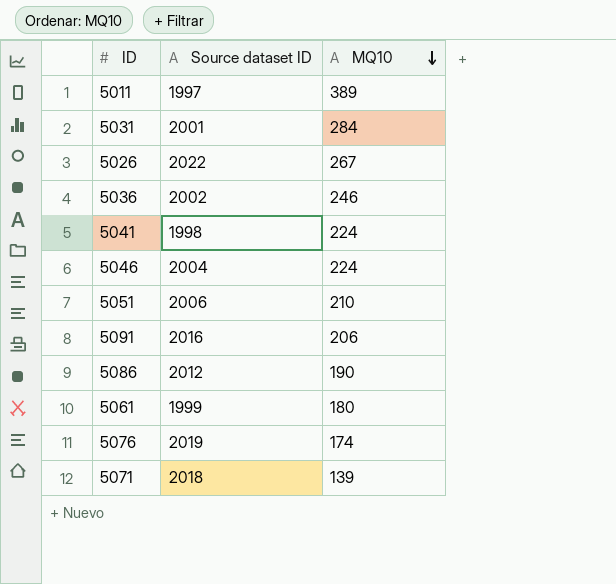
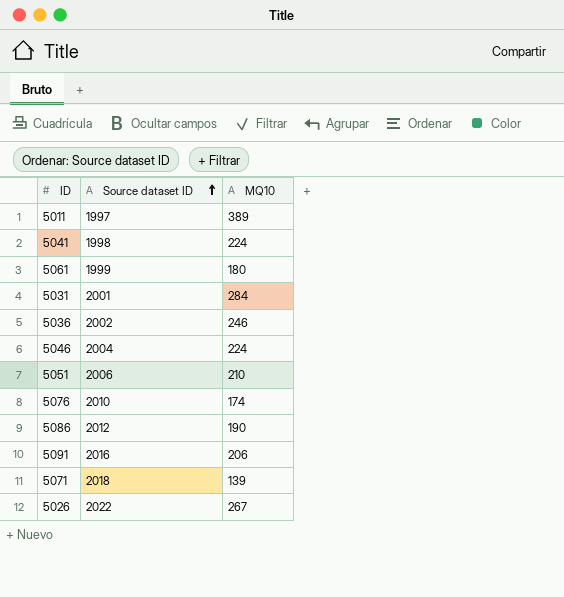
row order: MQ10 descending -> Source dataset ID ascending
5076 | Source dataset ID: 2019 -> 2010

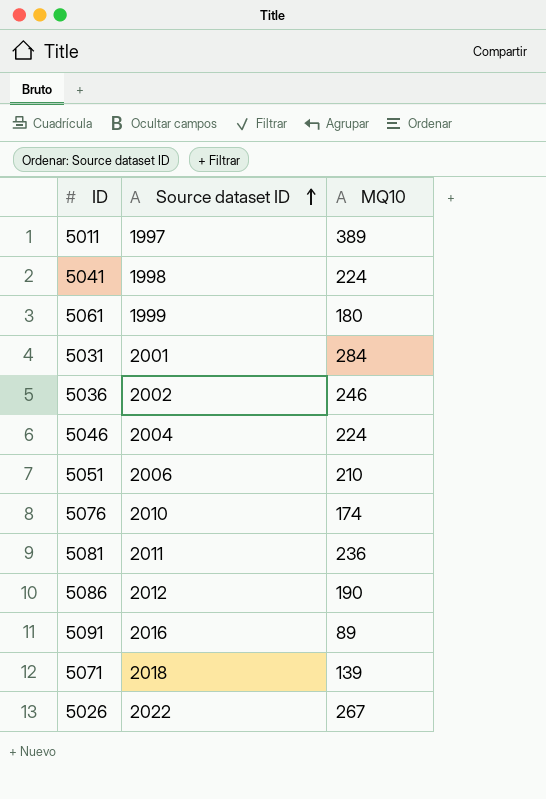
row 5081: none -> 2011 | 236
5091 | MQ10: 206 -> 89

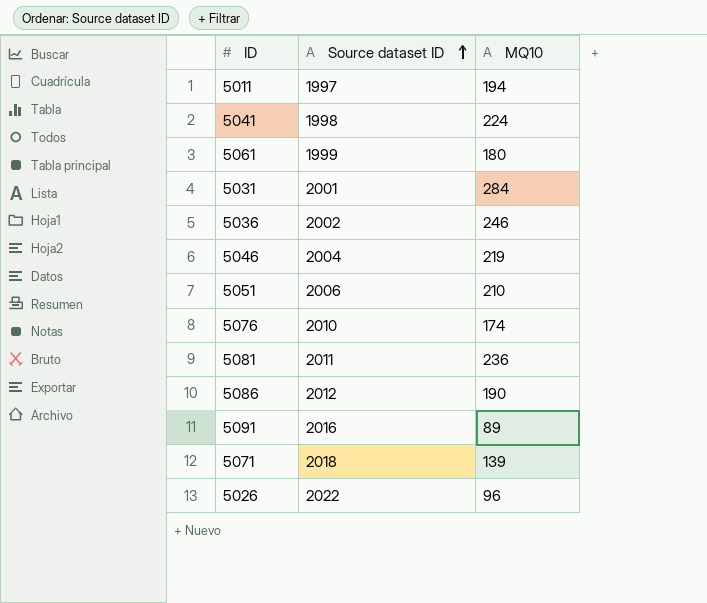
5011 | MQ10: 389 -> 194
5046 | MQ10: 224 -> 219
5026 | MQ10: 267 -> 96

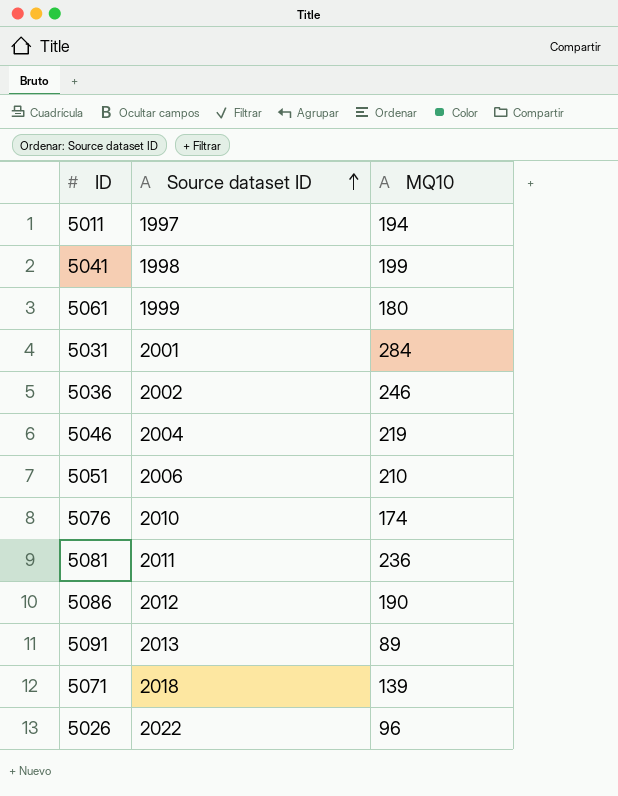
5041 | MQ10: 224 -> 199
5091 | Source dataset ID: 2016 -> 2013

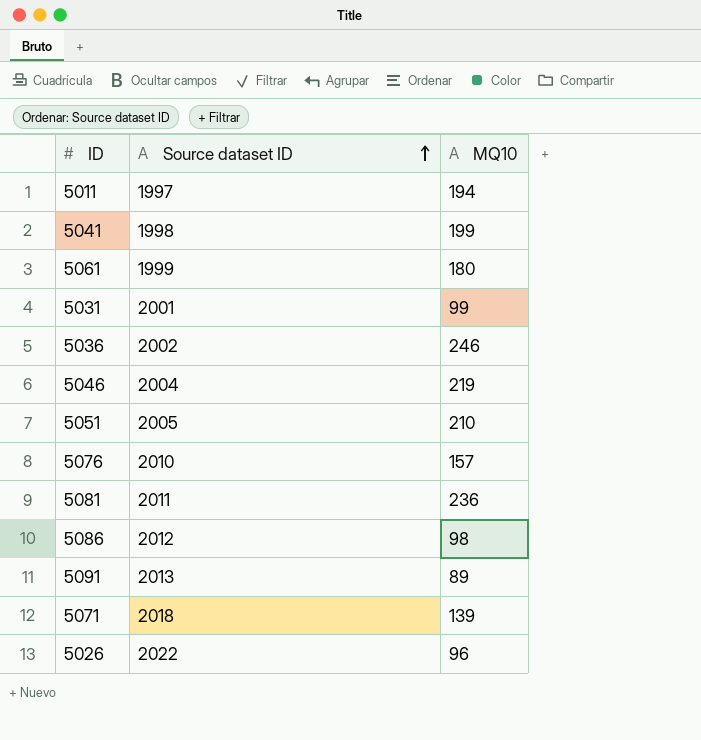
5031 | MQ10: 284 -> 99
5051 | Source dataset ID: 2006 -> 2005
5076 | MQ10: 174 -> 157
5086 | MQ10: 190 -> 98

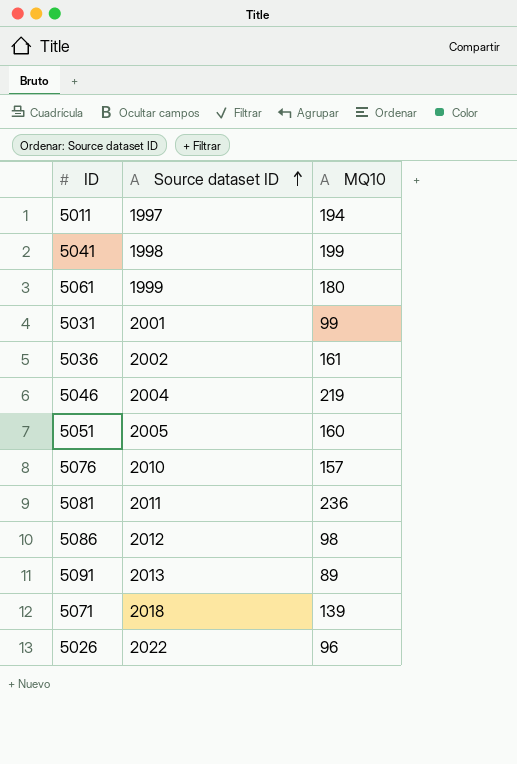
5036 | MQ10: 246 -> 161
5051 | MQ10: 210 -> 160

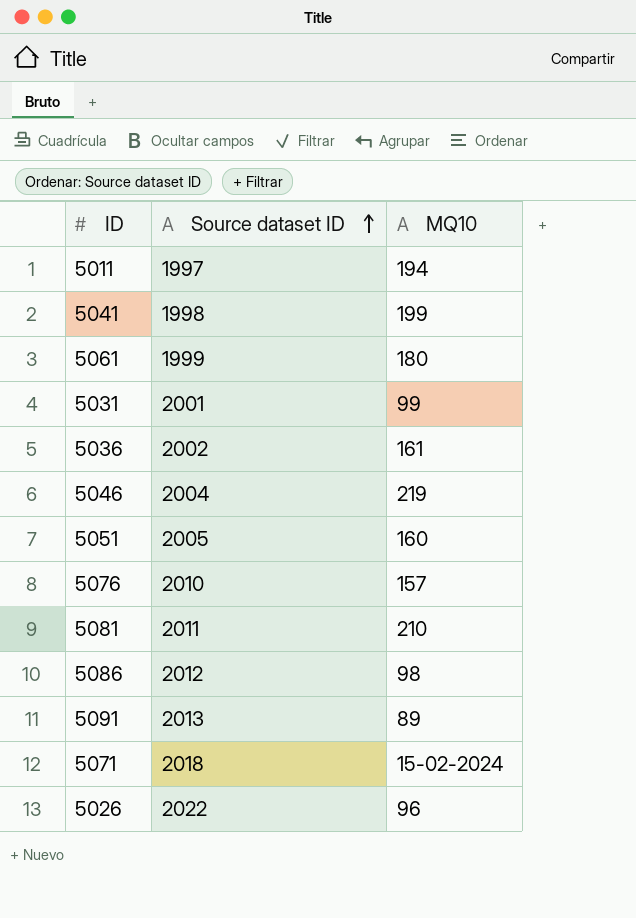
5081 | MQ10: 236 -> 210
5071 | MQ10: 139 -> 15-02-2024

